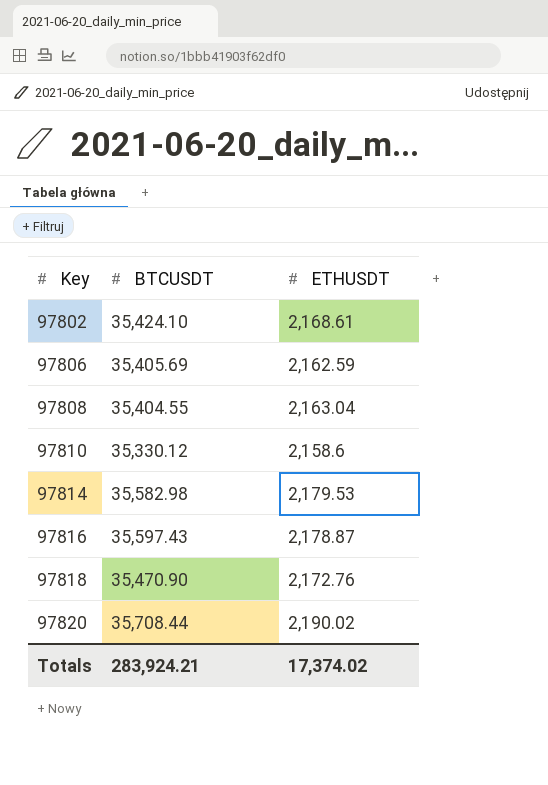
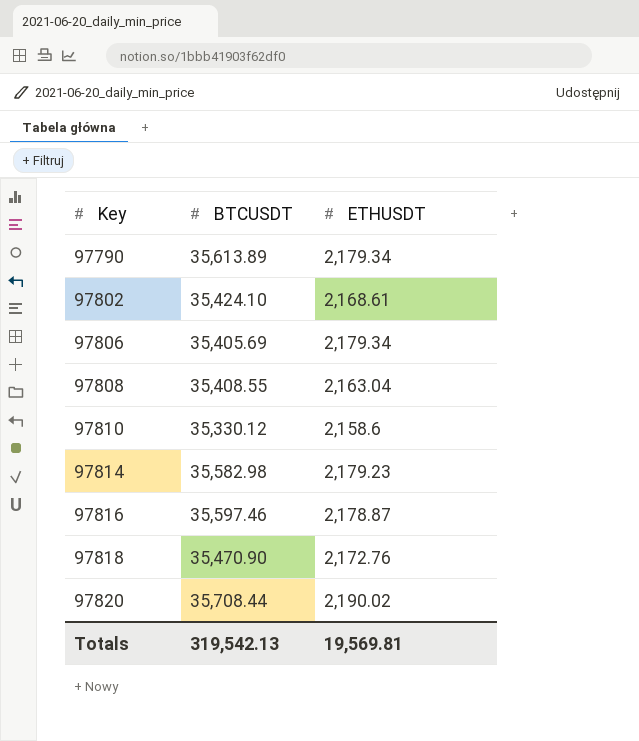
row 97790: none -> 35,613.89 | 2,179.34
97806 | ETHUSDT: 2,162.59 -> 2,179.34
97808 | BTCUSDT: 35,404.55 -> 35,408.55
97814 | ETHUSDT: 2,179.53 -> 2,179.23
97816 | BTCUSDT: 35,597.43 -> 35,597.46
Totals | BTCUSDT: 283,924.21 -> 319,542.13
Totals | ETHUSDT: 17,374.02 -> 19,569.81

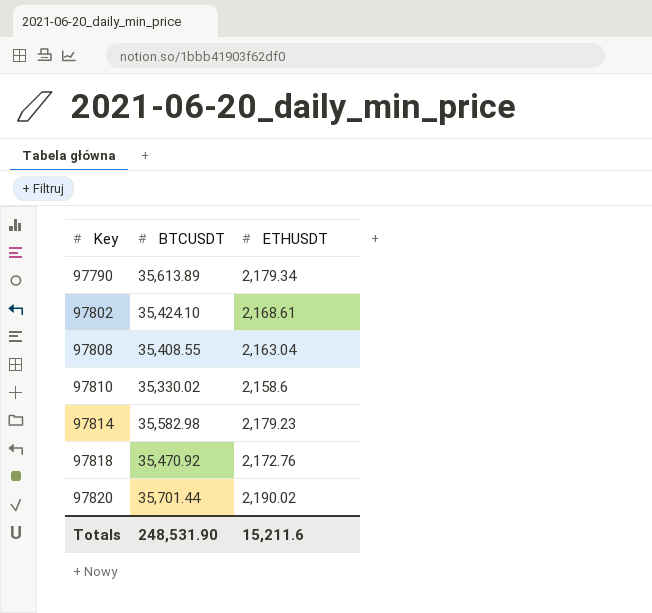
row 97806: 35,405.69 | 2,179.34 -> none
row 97816: 35,597.46 | 2,178.87 -> none
97810 | BTCUSDT: 35,330.12 -> 35,330.02
97818 | BTCUSDT: 35,470.90 -> 35,470.92
97820 | BTCUSDT: 35,708.44 -> 35,701.44
Totals | BTCUSDT: 319,542.13 -> 248,531.90
Totals | ETHUSDT: 19,569.81 -> 15,211.6

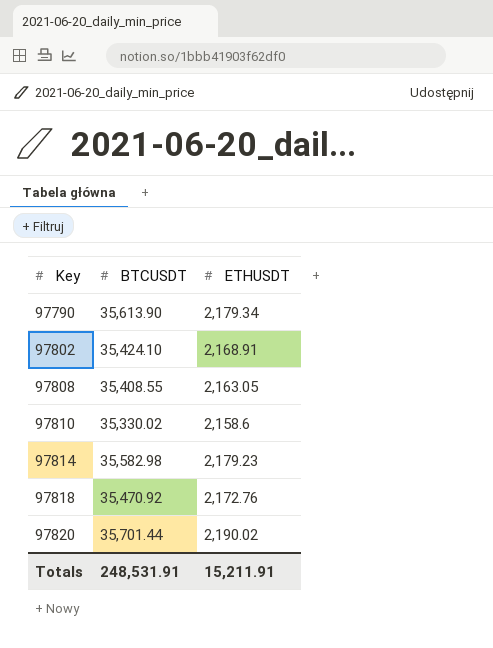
97790 | BTCUSDT: 35,613.89 -> 35,613.90
97802 | ETHUSDT: 2,168.61 -> 2,168.91
97808 | ETHUSDT: 2,163.04 -> 2,163.05
Totals | BTCUSDT: 248,531.90 -> 248,531.91
Totals | ETHUSDT: 15,211.6 -> 15,211.91

